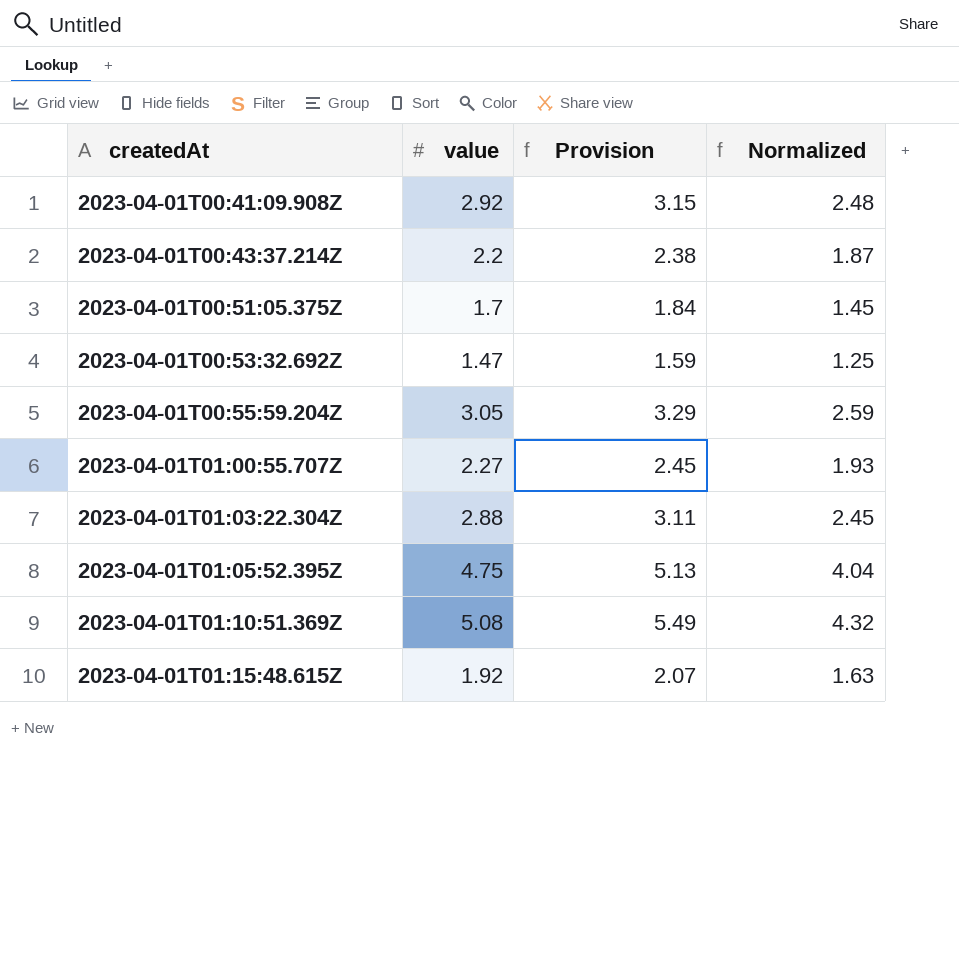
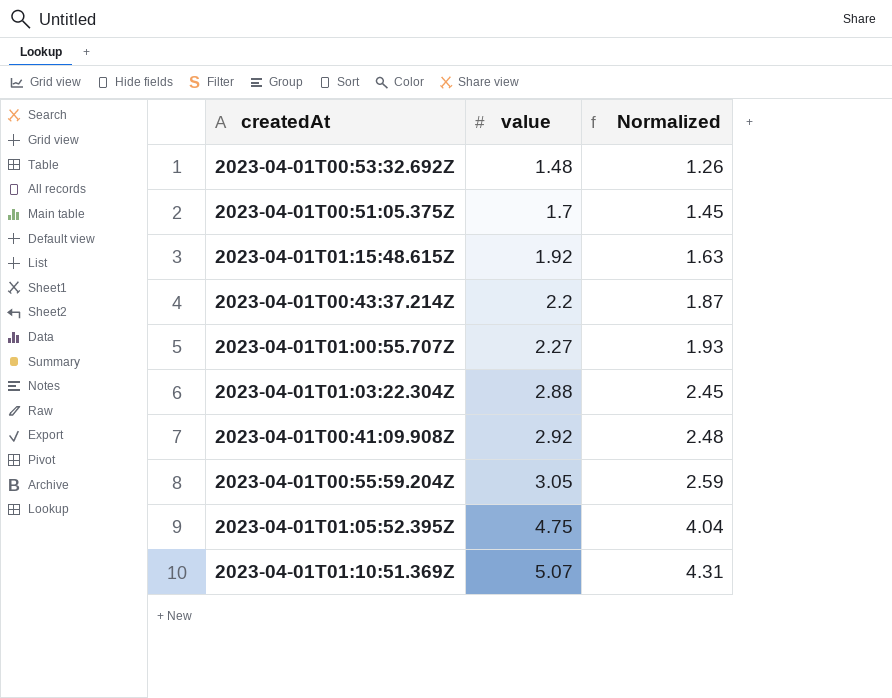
row order: createdAt ascending -> value ascending
column Provision | formula: [value] * 1.08 -> none
2023-04-01T00:53:32.692Z | value: 1.47 -> 1.48
2023-04-01T00:53:32.692Z | Normalized: 1.25 -> 1.26
2023-04-01T01:10:51.369Z | value: 5.08 -> 5.07
2023-04-01T01:10:51.369Z | Normalized: 4.32 -> 4.31

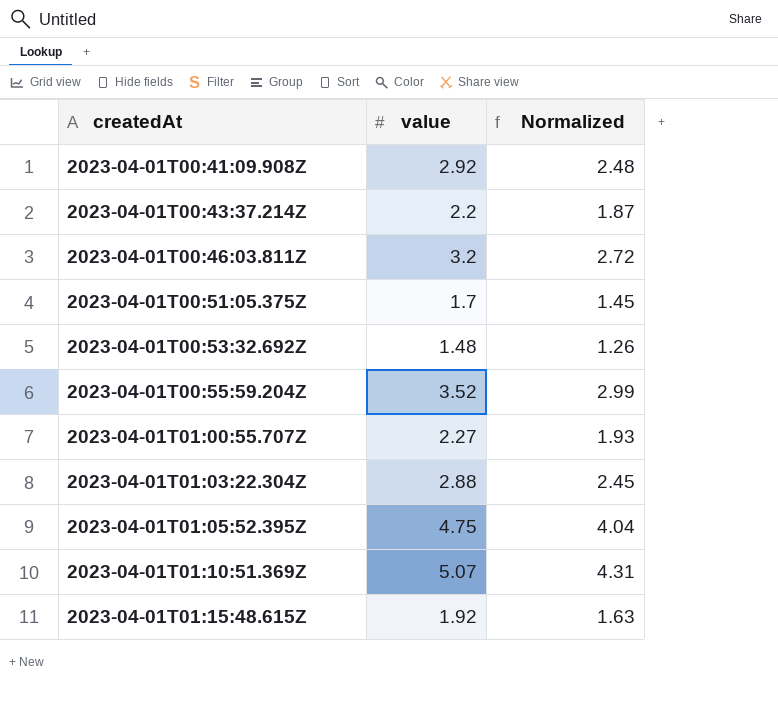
row order: value ascending -> createdAt ascending
row 2023-04-01T00:46:03.811Z: none -> 3.2 | 2.72
2023-04-01T00:55:59.204Z | value: 3.05 -> 3.52
2023-04-01T00:55:59.204Z | Normalized: 2.59 -> 2.99

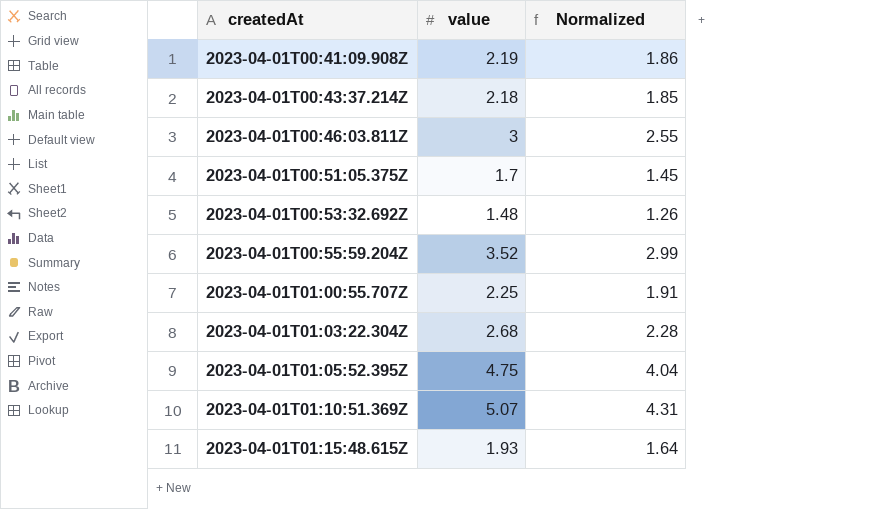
2023-04-01T00:41:09.908Z | value: 2.92 -> 2.19
2023-04-01T00:41:09.908Z | Normalized: 2.48 -> 1.86
2023-04-01T00:43:37.214Z | value: 2.2 -> 2.18
2023-04-01T00:43:37.214Z | Normalized: 1.87 -> 1.85
2023-04-01T00:46:03.811Z | value: 3.2 -> 3
2023-04-01T00:46:03.811Z | Normalized: 2.72 -> 2.55
2023-04-01T01:00:55.707Z | value: 2.27 -> 2.25
2023-04-01T01:00:55.707Z | Normalized: 1.93 -> 1.91
2023-04-01T01:03:22.304Z | value: 2.88 -> 2.68
2023-04-01T01:03:22.304Z | Normalized: 2.45 -> 2.28
2023-04-01T01:15:48.615Z | value: 1.92 -> 1.93
2023-04-01T01:15:48.615Z | Normalized: 1.63 -> 1.64

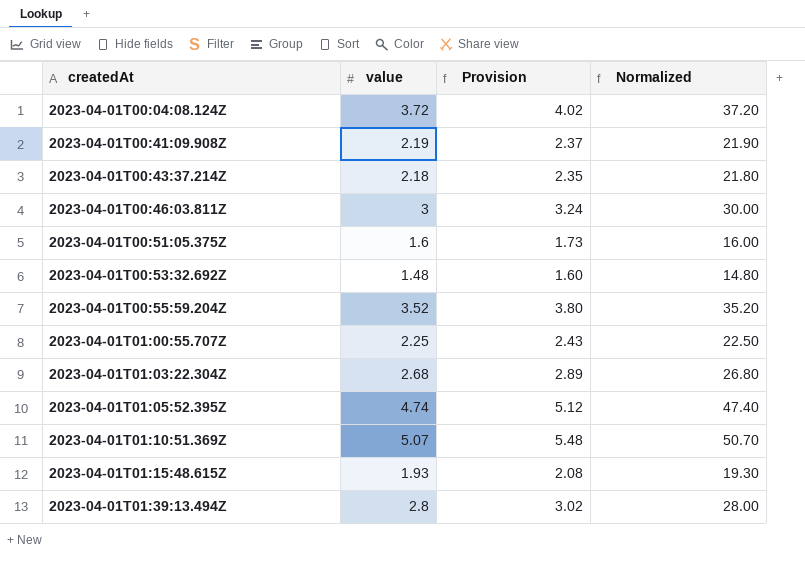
column Provision | formula: none -> [value] * 1.08
column Normalized | formula: [value] * 0.85 -> [value] * 10
row 2023-04-01T00:04:08.124Z: none -> 3.72 | 4.02 | 37.20
2023-04-01T00:51:05.375Z | value: 1.7 -> 1.6
2023-04-01T01:05:52.395Z | value: 4.75 -> 4.74
row 2023-04-01T01:39:13.494Z: none -> 2.8 | 3.02 | 28.00

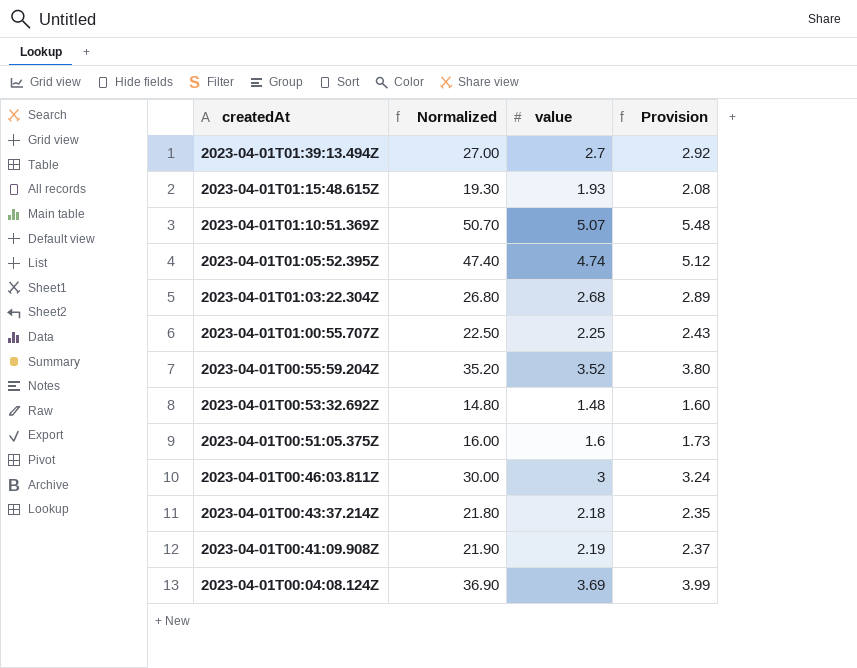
row order: createdAt ascending -> createdAt descending
column Normalized | position: 4 -> 2
2023-04-01T01:39:13.494Z | Normalized: 28.00 -> 27.00
2023-04-01T01:39:13.494Z | value: 2.8 -> 2.7
2023-04-01T01:39:13.494Z | Provision: 3.02 -> 2.92
2023-04-01T00:04:08.124Z | Normalized: 37.20 -> 36.90
2023-04-01T00:04:08.124Z | value: 3.72 -> 3.69
2023-04-01T00:04:08.124Z | Provision: 4.02 -> 3.99

